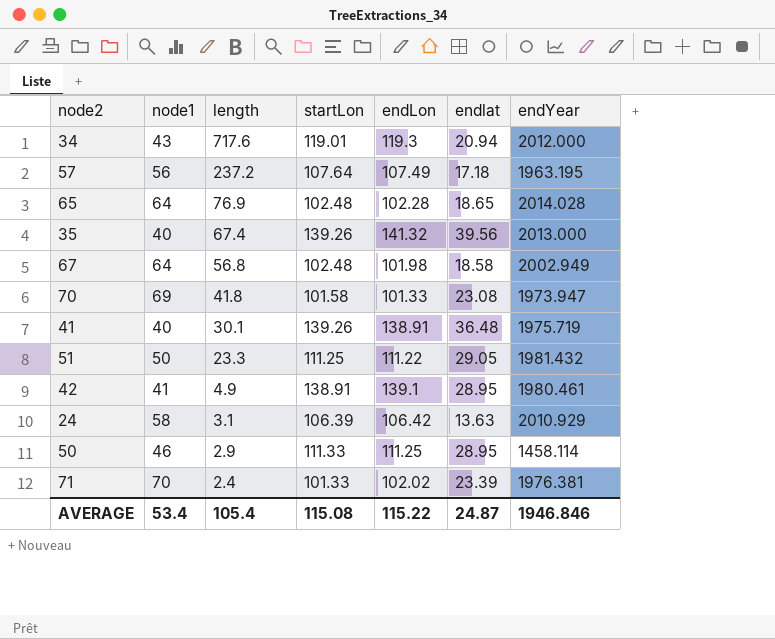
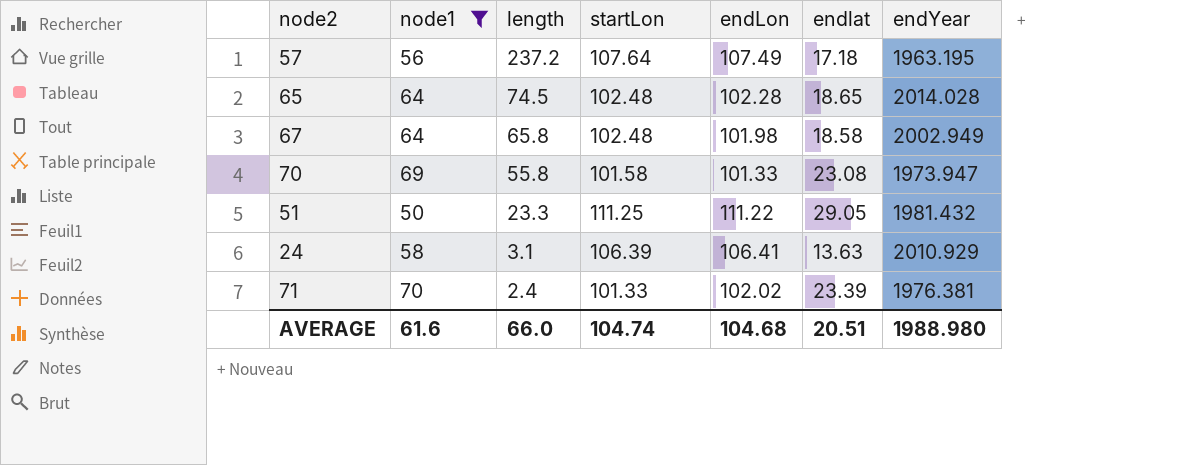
filter: none -> node1 >= 50
65 | length: 76.9 -> 74.5
67 | length: 56.8 -> 65.8
70 | length: 41.8 -> 55.8
24 | endLon: 106.42 -> 106.41
AVERAGE | node1: 53.4 -> 61.6
AVERAGE | length: 105.4 -> 66.0
AVERAGE | startLon: 115.08 -> 104.74
AVERAGE | endLon: 115.22 -> 104.68
AVERAGE | endlat: 24.87 -> 20.51
AVERAGE | endYear: 1946.846 -> 1988.980

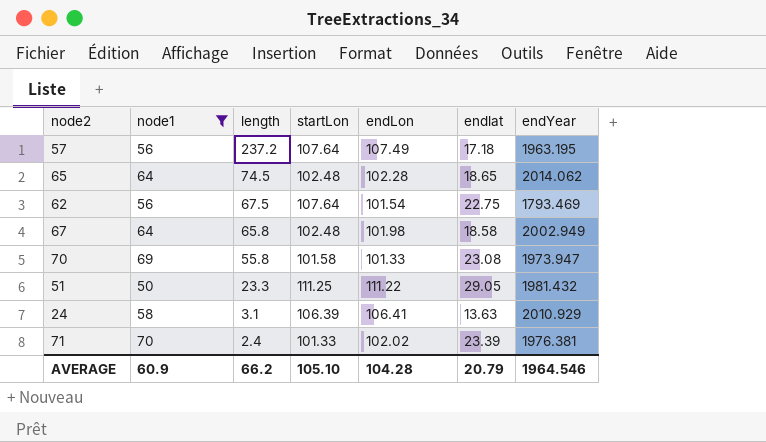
65 | endYear: 2014.028 -> 2014.062
row 62: none -> 56 | 67.5 | 107.64 | 101.54 | 22.75 | 1793.469
AVERAGE | node1: 61.6 -> 60.9
AVERAGE | length: 66.0 -> 66.2
AVERAGE | startLon: 104.74 -> 105.10
AVERAGE | endLon: 104.68 -> 104.28
AVERAGE | endlat: 20.51 -> 20.79
AVERAGE | endYear: 1988.980 -> 1964.546

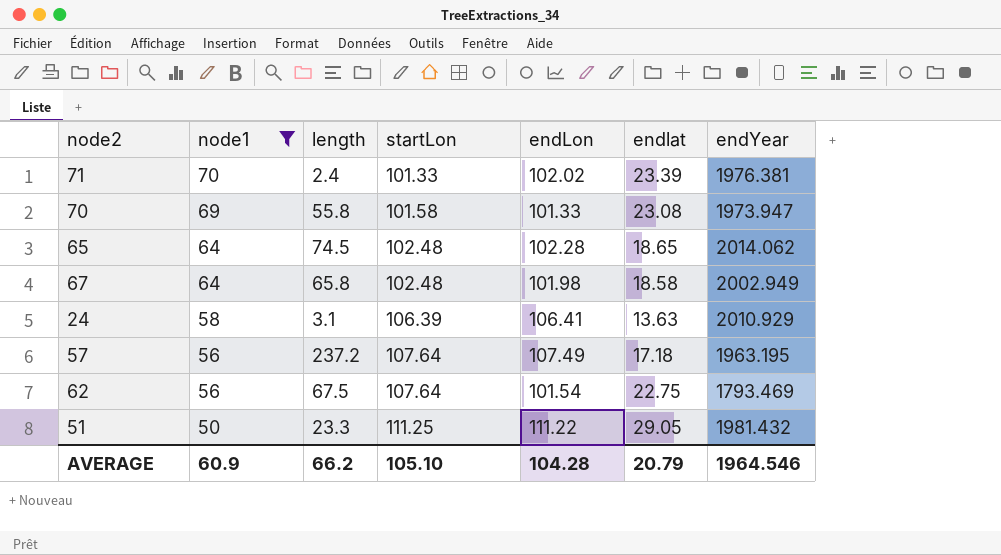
row order: length descending -> node1 descending

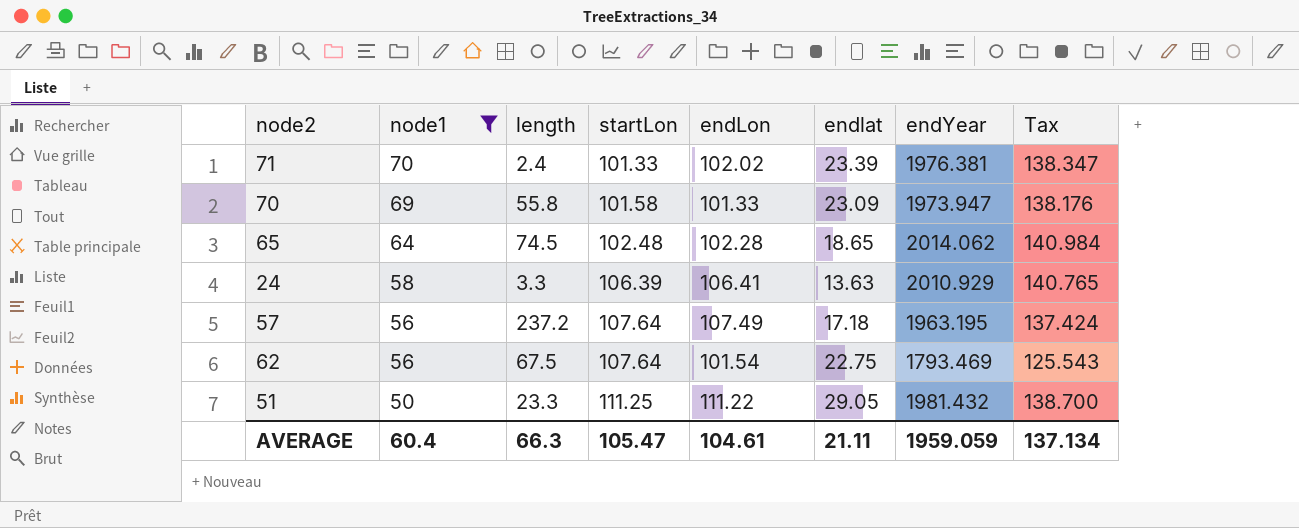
column Tax | formula: none -> [endYear] * 0.07
row 67: 64 | 65.8 | 102.48 | 101.98 | 18.58 | 2002.949 -> none
70 | endlat: 23.08 -> 23.09
24 | length: 3.1 -> 3.3
AVERAGE | node1: 60.9 -> 60.4
AVERAGE | length: 66.2 -> 66.3
AVERAGE | startLon: 105.10 -> 105.47
AVERAGE | endLon: 104.28 -> 104.61
AVERAGE | endlat: 20.79 -> 21.11
AVERAGE | endYear: 1964.546 -> 1959.059

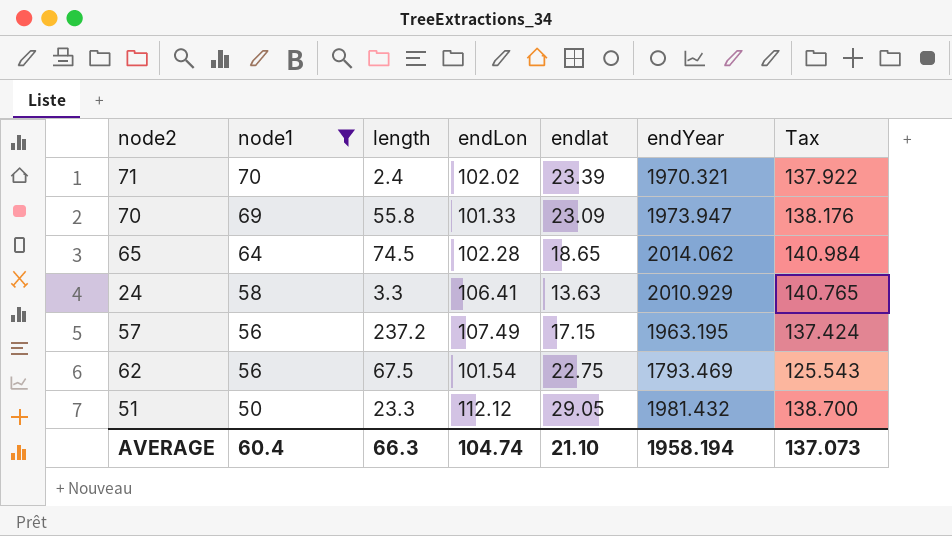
column startLon | position: 4 -> none
71 | endYear: 1976.381 -> 1970.321
71 | Tax: 138.347 -> 137.922
57 | endlat: 17.18 -> 17.15
51 | endLon: 111.22 -> 112.12
AVERAGE | endLon: 104.61 -> 104.74
AVERAGE | endlat: 21.11 -> 21.10
AVERAGE | endYear: 1959.059 -> 1958.194
AVERAGE | Tax: 137.134 -> 137.073

